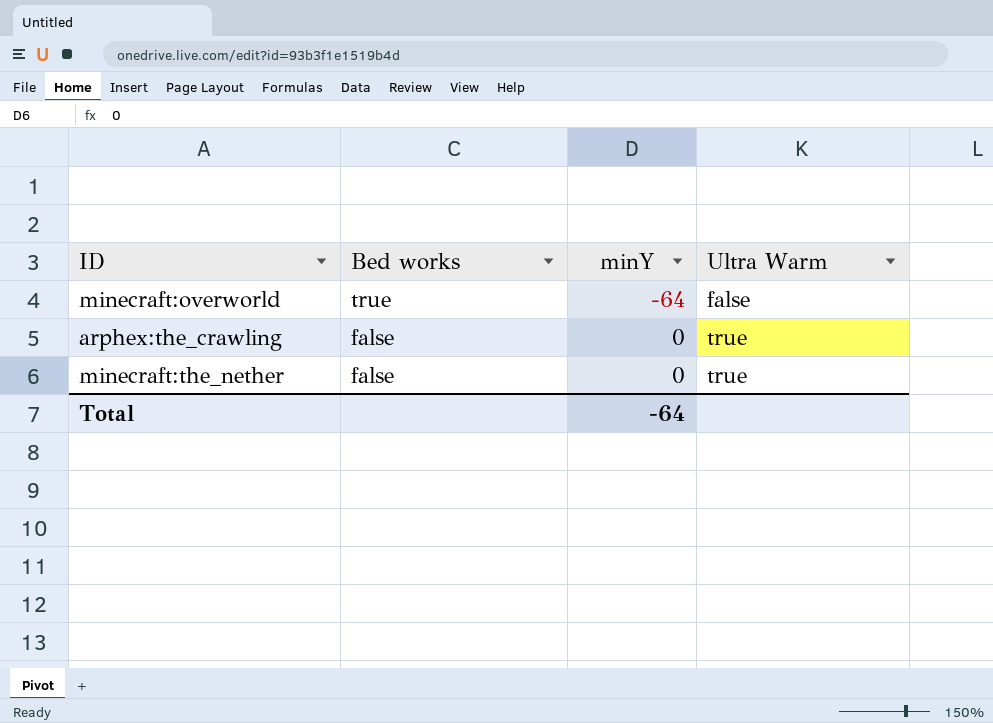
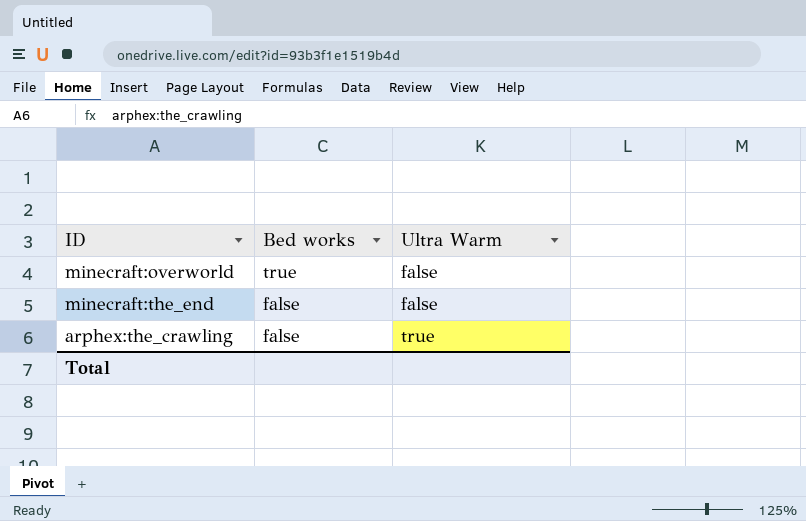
column minY | position: 3 -> none
row minecraft:the_nether: false | 0 | true -> none
row minecraft:the_end: none -> false | false

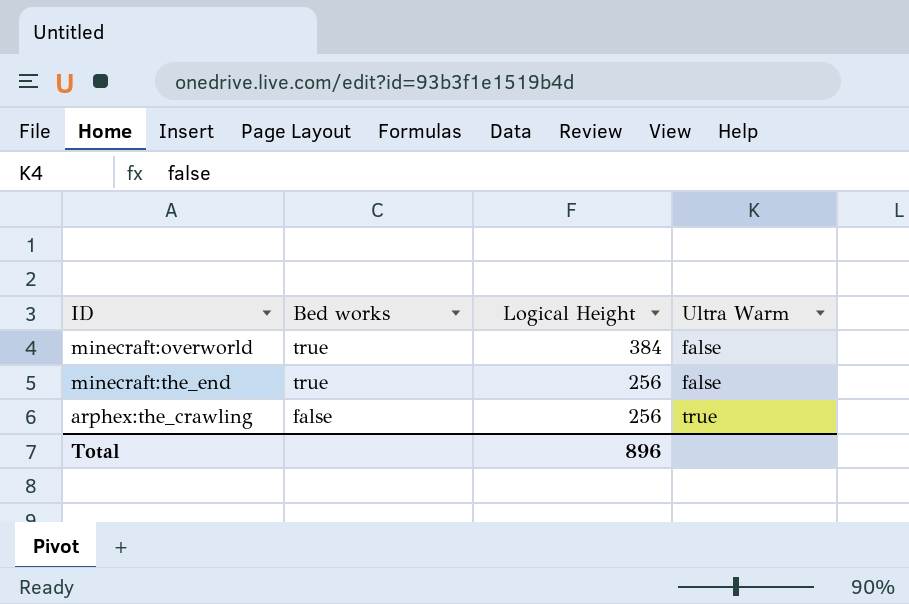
column Logical Height | position: none -> 3
minecraft:the_end | Bed works: false -> true

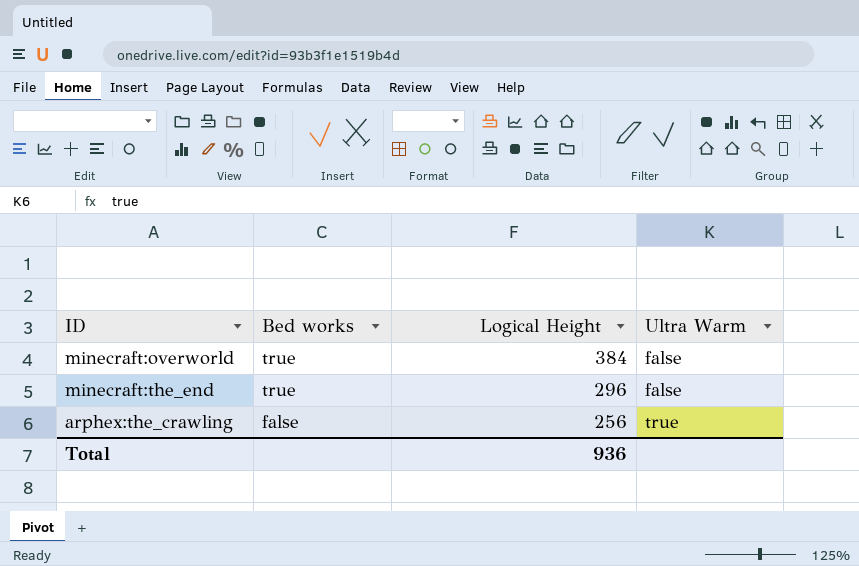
minecraft:the_end | Logical Height: 256 -> 296
Total | Logical Height: 896 -> 936

